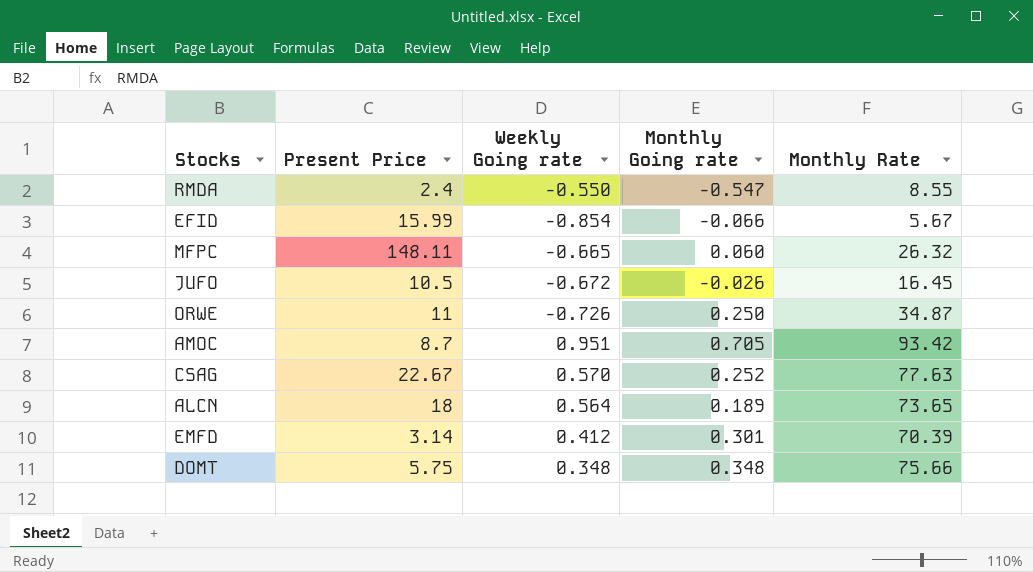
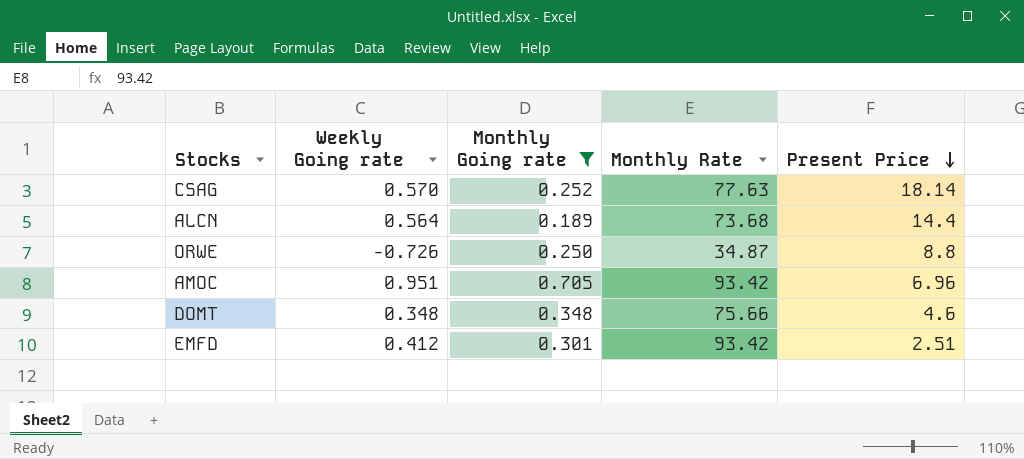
filter: none -> Monthly Going rate >= 0.189
row order: none -> Present Price descending
column Present Price | position: 2 -> 5
CSAG | Present Price: 22.67 -> 18.14
ALCN | Monthly Rate: 73.65 -> 73.68
ALCN | Present Price: 18 -> 14.4
ORWE | Present Price: 11 -> 8.8
AMOC | Present Price: 8.7 -> 6.96
DOMT | Present Price: 5.75 -> 4.6
EMFD | Monthly Rate: 70.39 -> 93.42
EMFD | Present Price: 3.14 -> 2.51

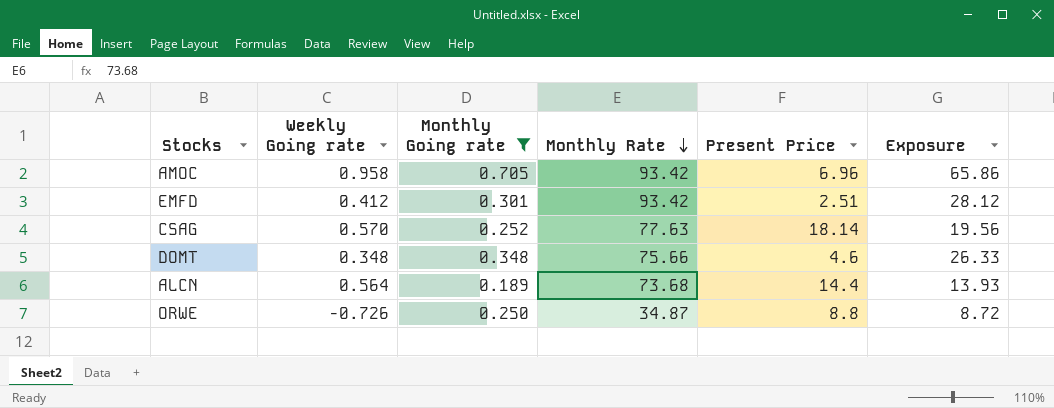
row order: Present Price descending -> Monthly Rate descending
column Exposure | formula: none -> [Monthly Going rate] * [Monthly Rate]
AMOC | Weekly Going rate: 0.951 -> 0.958

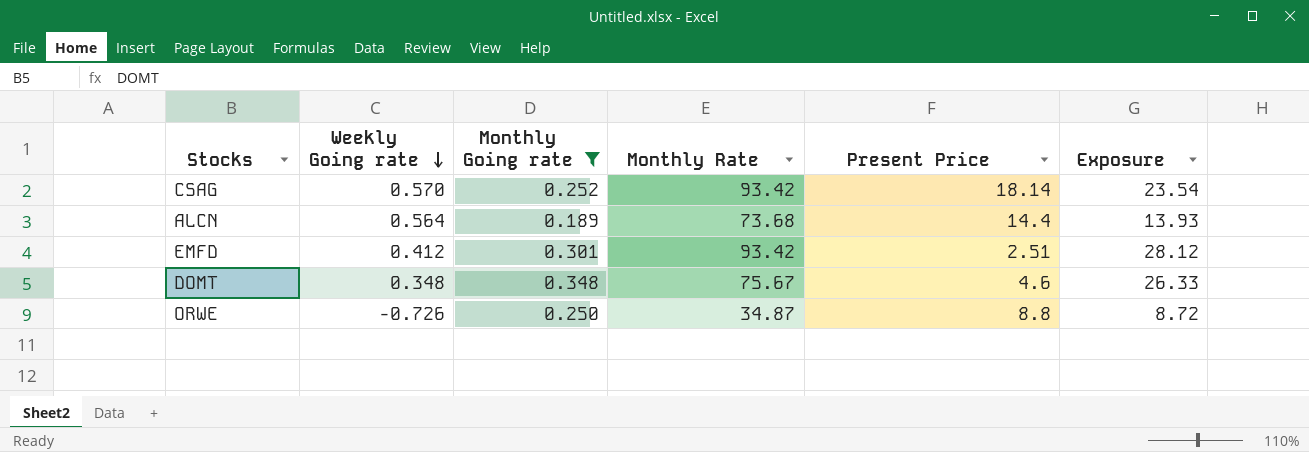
row order: Monthly Rate descending -> Weekly Going rate descending
row AMOC: 0.958 | 0.705 | 93.42 | 6.96 | 65.86 -> none
CSAG | Monthly Rate: 77.63 -> 93.42
CSAG | Exposure: 19.56 -> 23.54
DOMT | Monthly Rate: 75.66 -> 75.67

